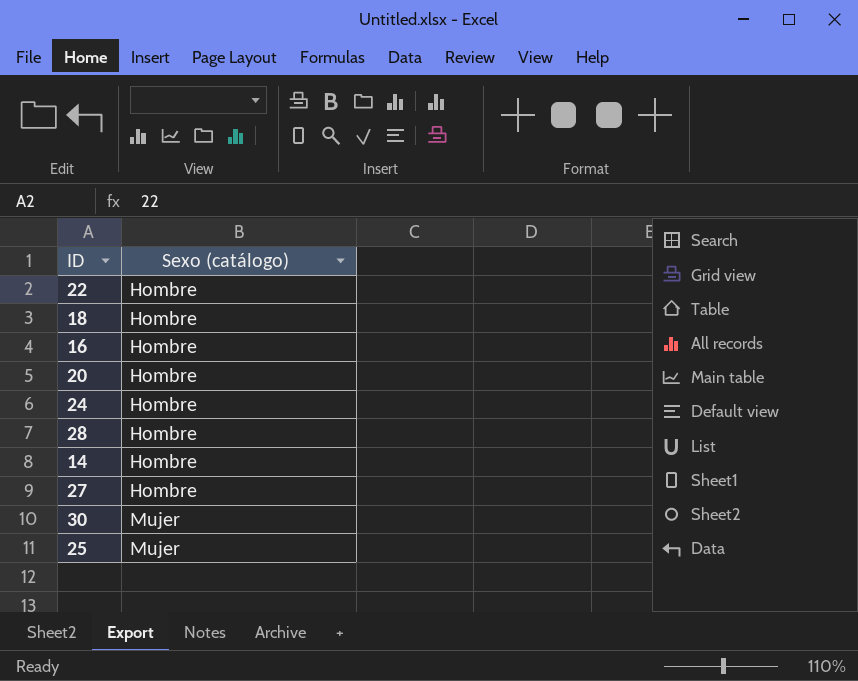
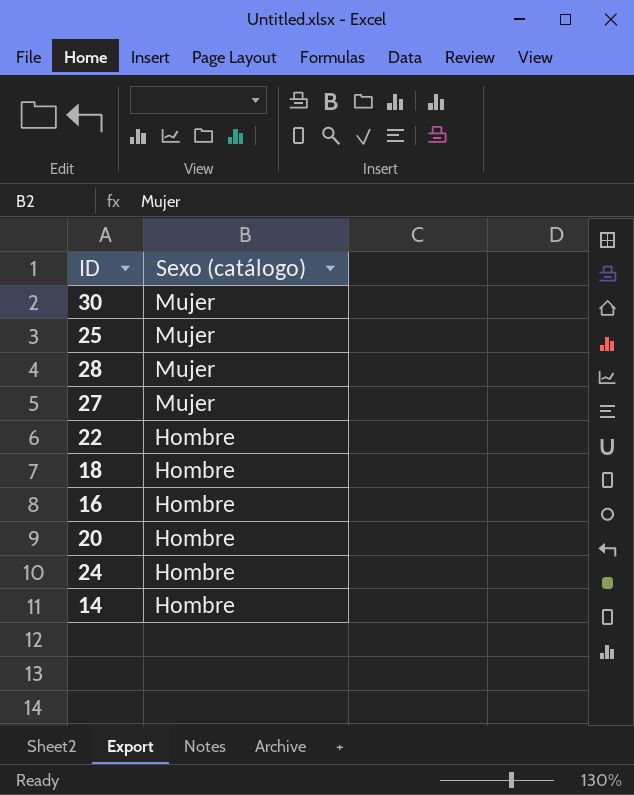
row order: Sexo (catálogo) ascending -> Sexo (catálogo) descending
28 | Sexo (catálogo): Hombre -> Mujer
27 | Sexo (catálogo): Hombre -> Mujer

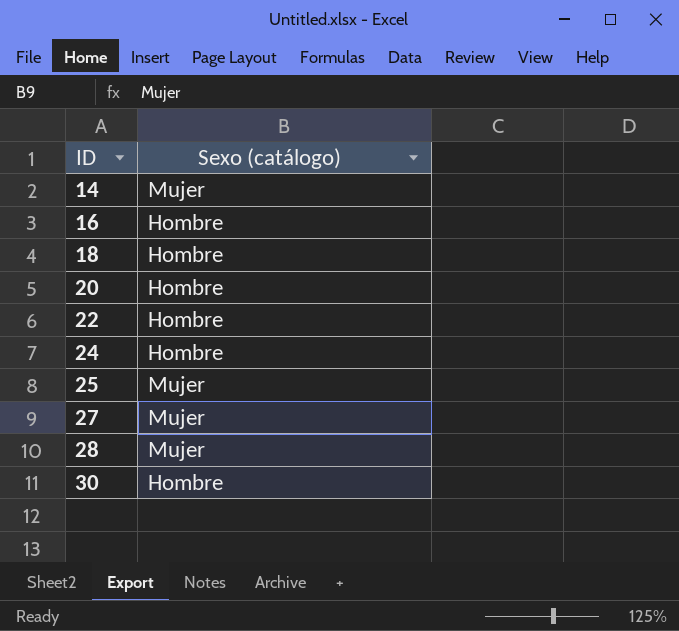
row order: Sexo (catálogo) descending -> ID ascending
14 | Sexo (catálogo): Hombre -> Mujer
30 | Sexo (catálogo): Mujer -> Hombre

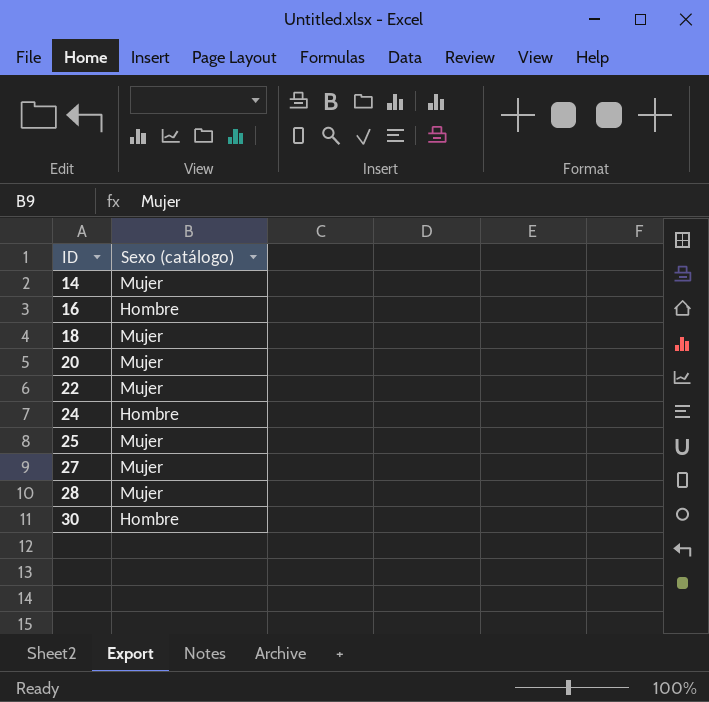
18 | Sexo (catálogo): Hombre -> Mujer
20 | Sexo (catálogo): Hombre -> Mujer
22 | Sexo (catálogo): Hombre -> Mujer

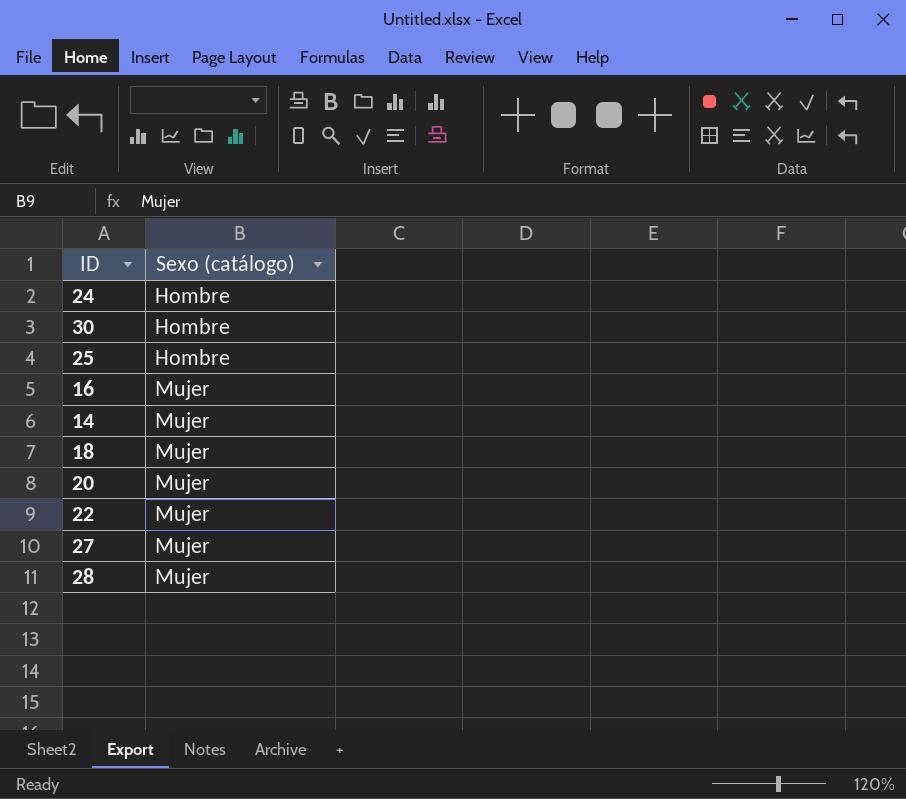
row order: ID ascending -> Sexo (catálogo) ascending
25 | Sexo (catálogo): Mujer -> Hombre
16 | Sexo (catálogo): Hombre -> Mujer

